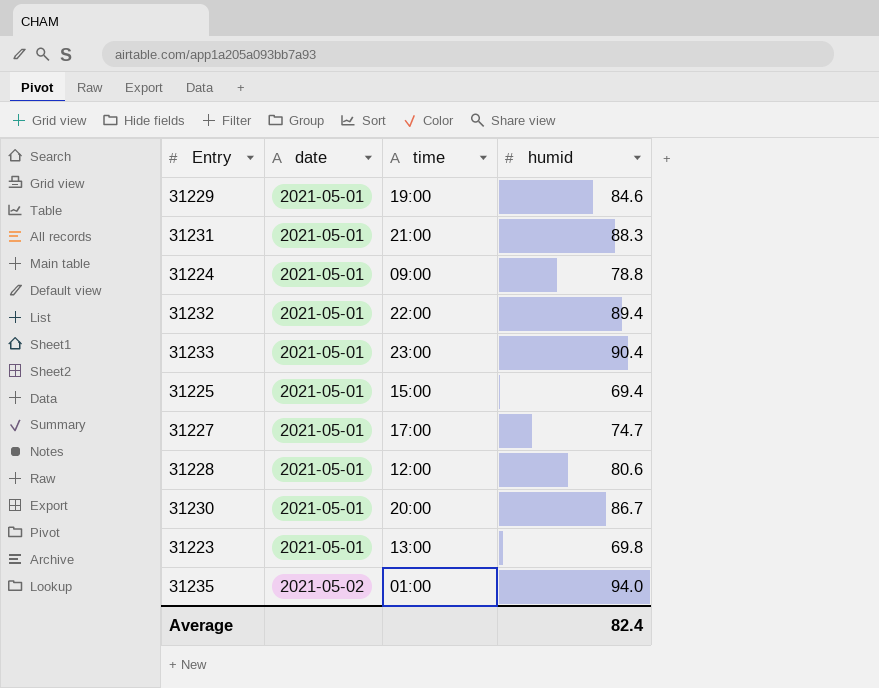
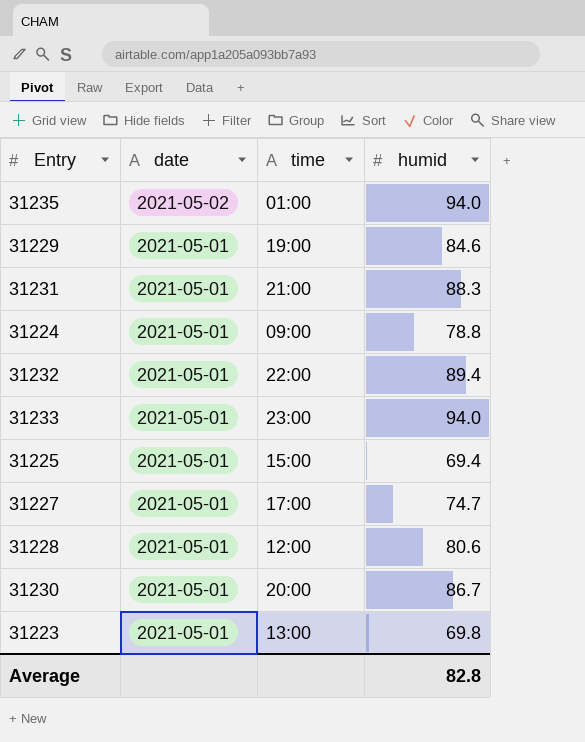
row order: date ascending -> date descending
31233 | humid: 90.4 -> 94.0
Average | humid: 82.4 -> 82.8

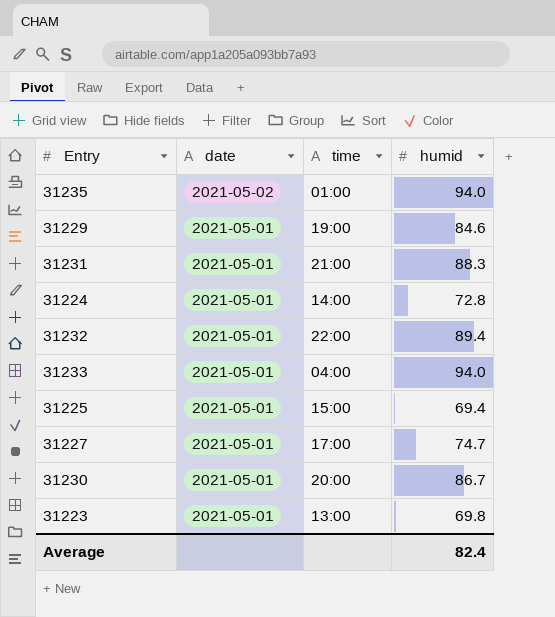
row 31228: 2021-05-01 | 12:00 | 80.6 -> none
31224 | time: 09:00 -> 14:00
31224 | humid: 78.8 -> 72.8
31233 | time: 23:00 -> 04:00
Average | humid: 82.8 -> 82.4

